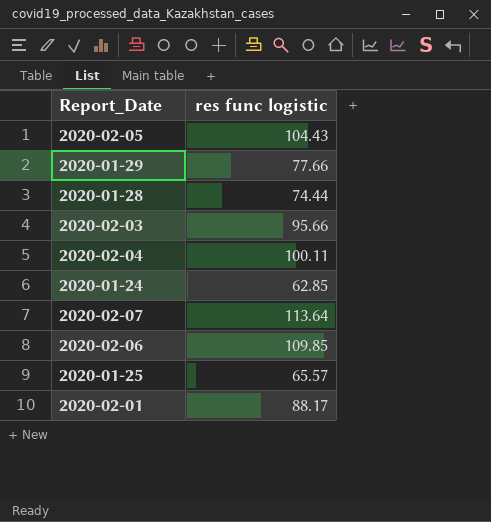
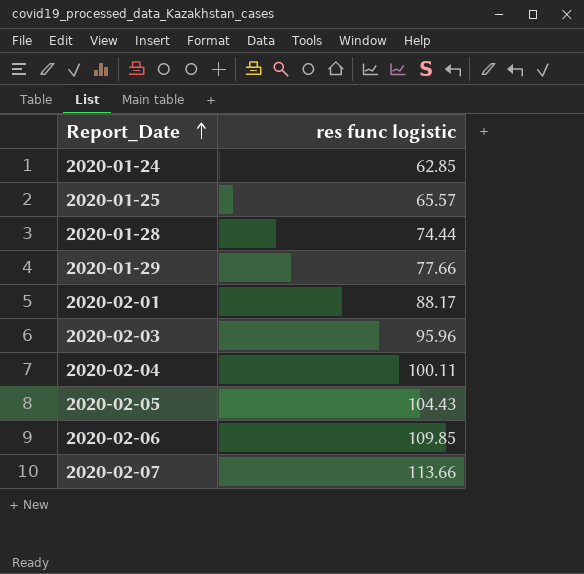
row order: none -> Report_Date ascending
2020-02-03 | res func logistic: 95.66 -> 95.96
2020-02-07 | res func logistic: 113.64 -> 113.66

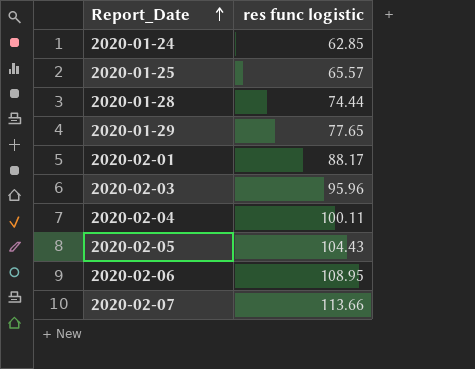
2020-01-29 | res func logistic: 77.66 -> 77.65
2020-02-06 | res func logistic: 109.85 -> 108.95

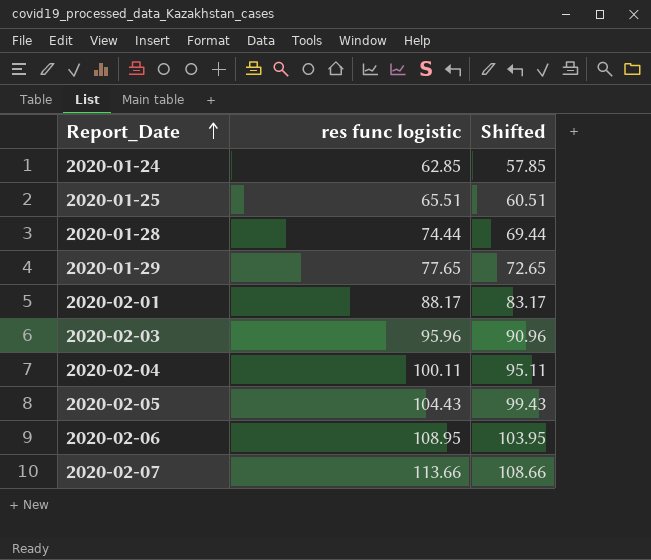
column Shifted | formula: none -> [res func logistic] - 5
2020-01-25 | res func logistic: 65.57 -> 65.51

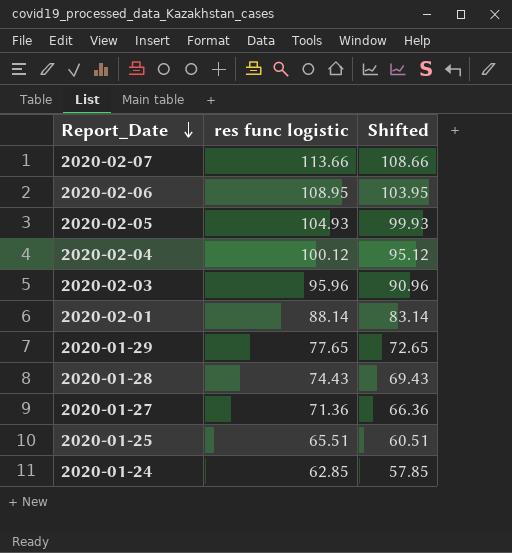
row order: Report_Date ascending -> Report_Date descending
2020-02-05 | res func logistic: 104.43 -> 104.93
2020-02-05 | Shifted: 99.43 -> 99.93
2020-02-04 | res func logistic: 100.11 -> 100.12
2020-02-04 | Shifted: 95.11 -> 95.12
2020-02-01 | res func logistic: 88.17 -> 88.14
2020-02-01 | Shifted: 83.17 -> 83.14
2020-01-28 | res func logistic: 74.44 -> 74.43
2020-01-28 | Shifted: 69.44 -> 69.43
row 2020-01-27: none -> 71.36 | 66.36

